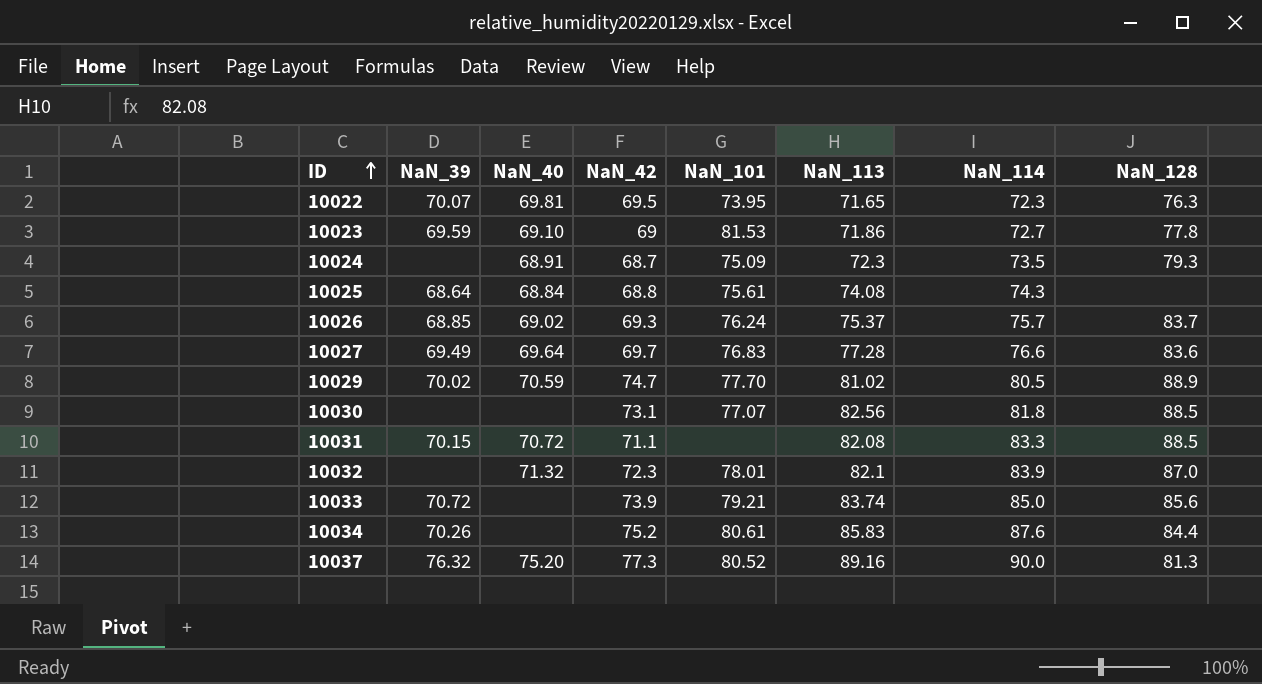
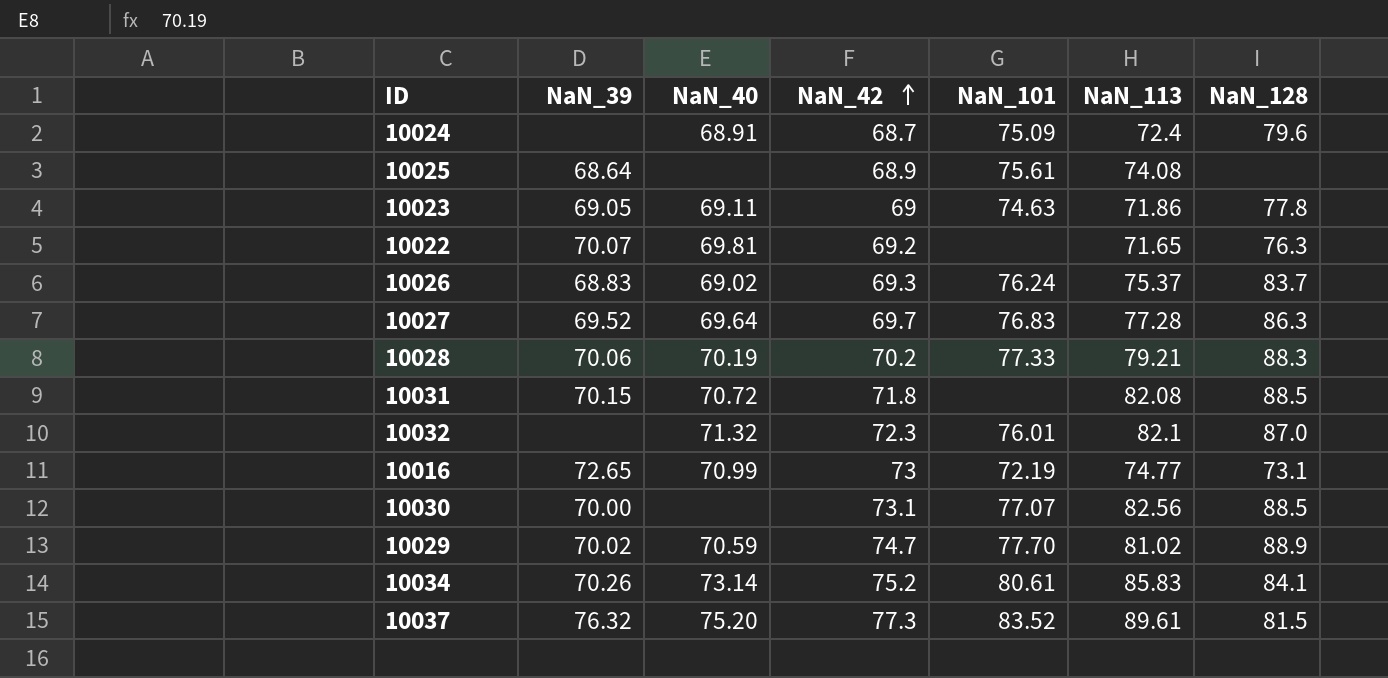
row order: ID ascending -> NaN_42 ascending
column NaN_114 | position: 7 -> none
row 10033: 70.72 | none | 73.9 | 79.21 | 83.74 | 85.0 | 85.6 -> none
10024 | NaN_113: 72.3 -> 72.4
10024 | NaN_128: 79.3 -> 79.6
10025 | NaN_40: 68.84 -> none
10025 | NaN_42: 68.8 -> 68.9
10023 | NaN_39: 69.59 -> 69.05
10023 | NaN_40: 69.10 -> 69.11
10023 | NaN_101: 81.53 -> 74.63
10022 | NaN_42: 69.5 -> 69.2
10022 | NaN_101: 73.95 -> none
10026 | NaN_39: 68.85 -> 68.83
10027 | NaN_39: 69.49 -> 69.52
10027 | NaN_128: 83.6 -> 86.3
row 10028: none -> 70.06 | 70.19 | 70.2 | 77.33 | 79.21 | 88.3
10031 | NaN_42: 71.1 -> 71.8
10032 | NaN_101: 78.01 -> 76.01
row 10016: none -> 72.65 | 70.99 | 73 | 72.19 | 74.77 | 73.1
10030 | NaN_39: none -> 70.00
10034 | NaN_40: none -> 73.14
10034 | NaN_128: 84.4 -> 84.1
10037 | NaN_101: 80.52 -> 83.52
10037 | NaN_113: 89.16 -> 89.61
10037 | NaN_128: 81.3 -> 81.5

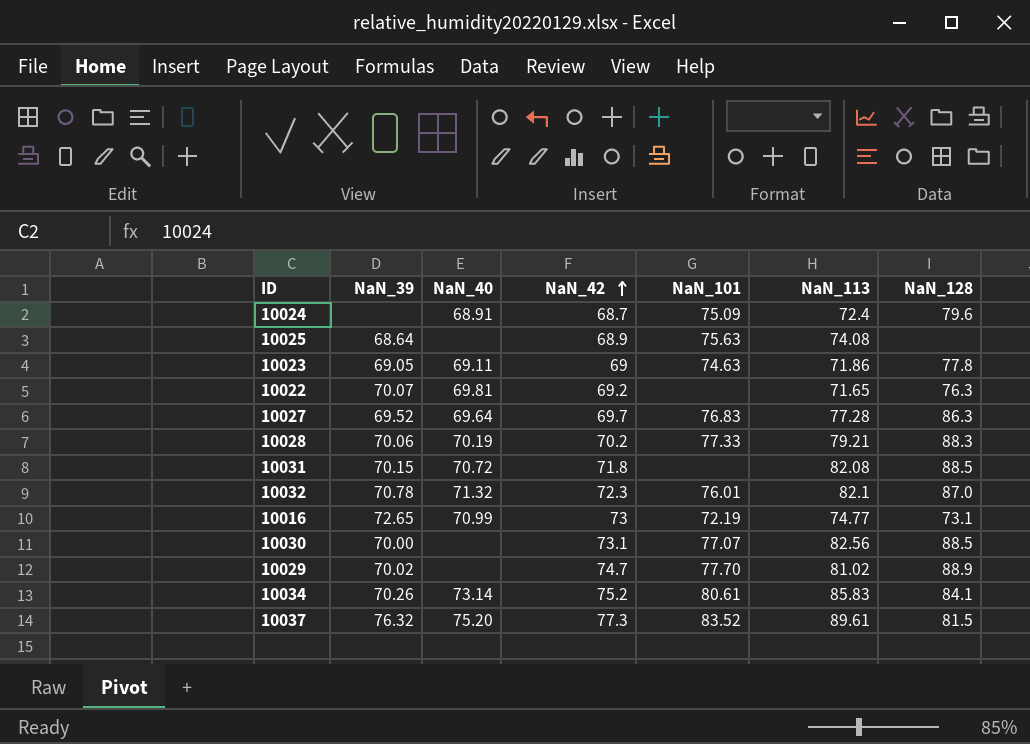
row 10026: 68.83 | 69.02 | 69.3 | 76.24 | 75.37 | 83.7 -> none
10025 | NaN_101: 75.61 -> 75.63
10032 | NaN_39: none -> 70.78
10029 | NaN_40: 70.59 -> none

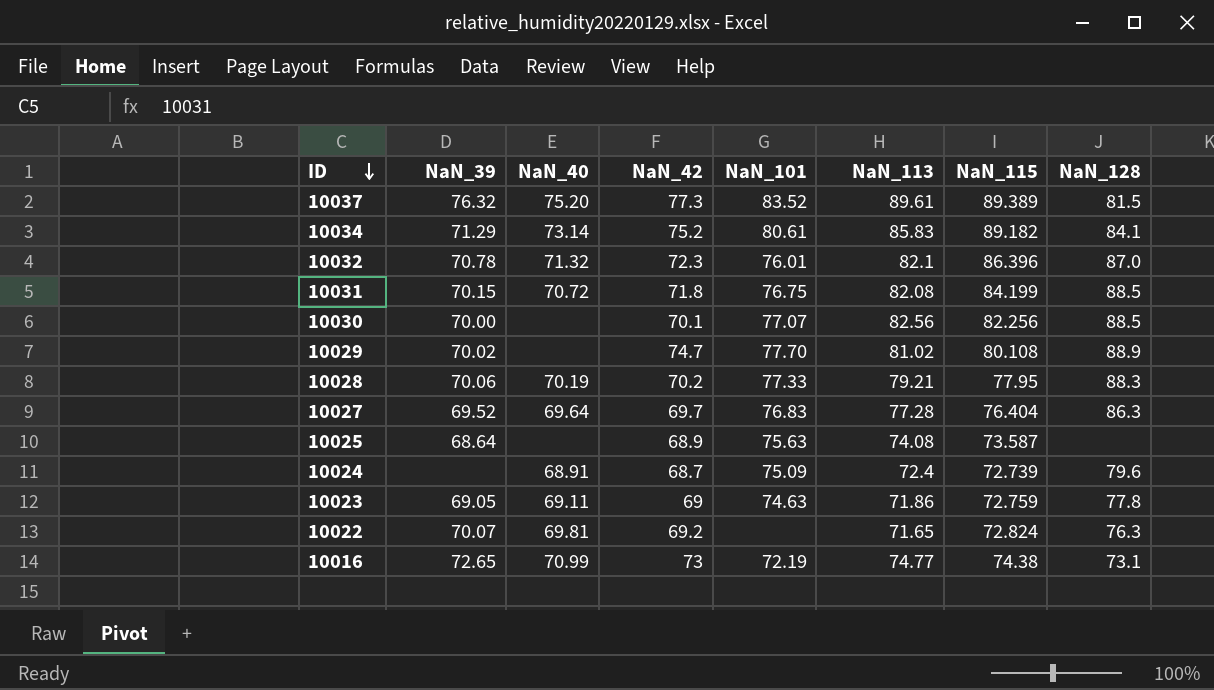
row order: NaN_42 ascending -> ID descending
column NaN_115 | position: none -> 7
10034 | NaN_39: 70.26 -> 71.29
10031 | NaN_101: none -> 76.75
10030 | NaN_42: 73.1 -> 70.1

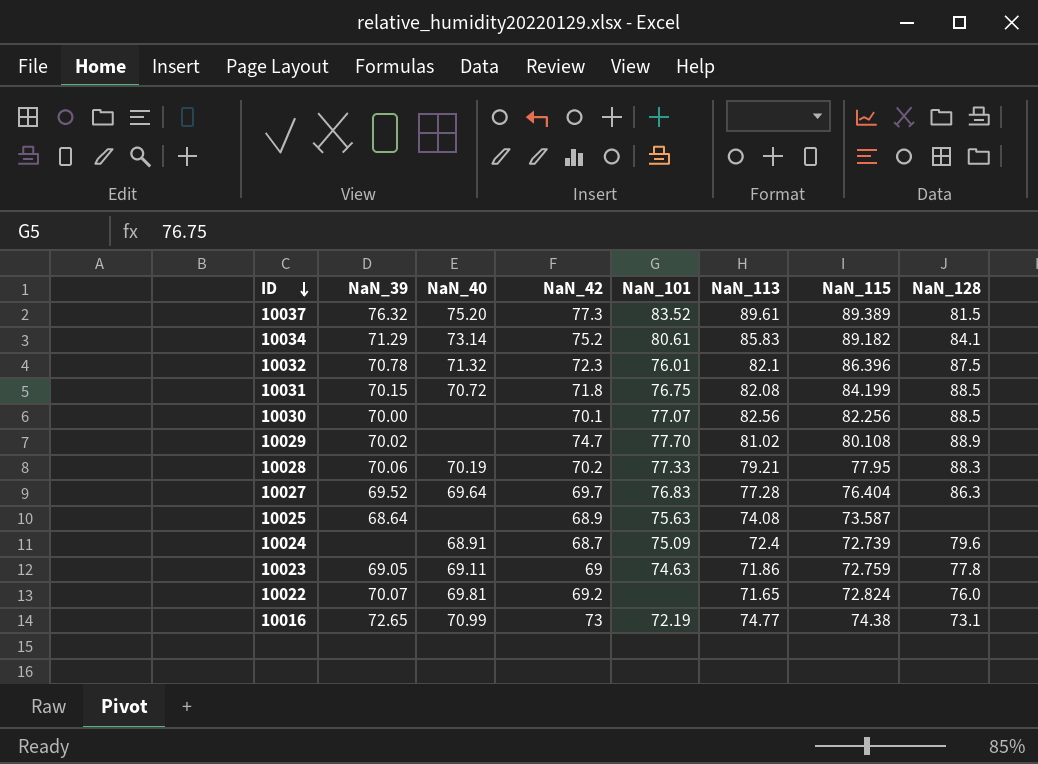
10032 | NaN_128: 87.0 -> 87.5
10022 | NaN_128: 76.3 -> 76.0

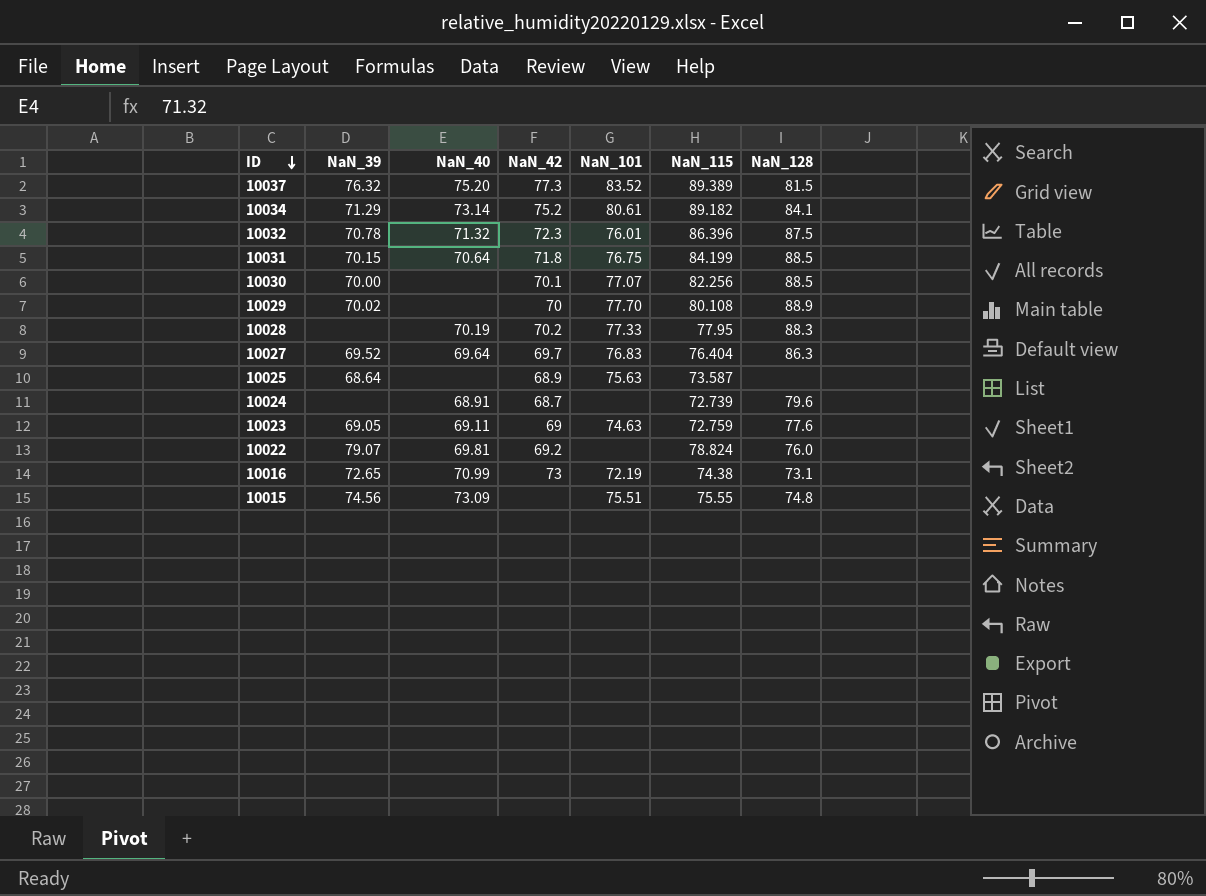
column NaN_113 | position: 6 -> none
10031 | NaN_40: 70.72 -> 70.64
10029 | NaN_42: 74.7 -> 70
10028 | NaN_39: 70.06 -> none
10024 | NaN_101: 75.09 -> none
10023 | NaN_128: 77.8 -> 77.6
10022 | NaN_39: 70.07 -> 79.07
10022 | NaN_115: 72.824 -> 78.824
row 10015: none -> 74.56 | 73.09 | none | 75.51 | 75.55 | 74.8

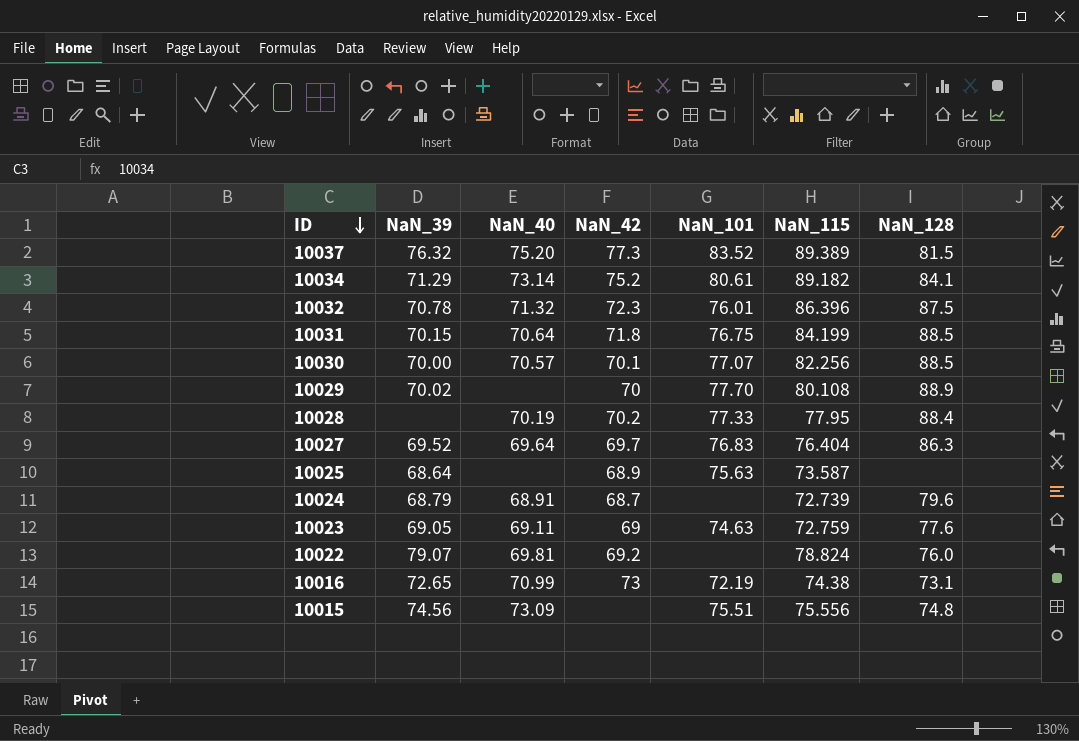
10030 | NaN_40: none -> 70.57
10028 | NaN_128: 88.3 -> 88.4
10024 | NaN_39: none -> 68.79
10015 | NaN_115: 75.55 -> 75.556

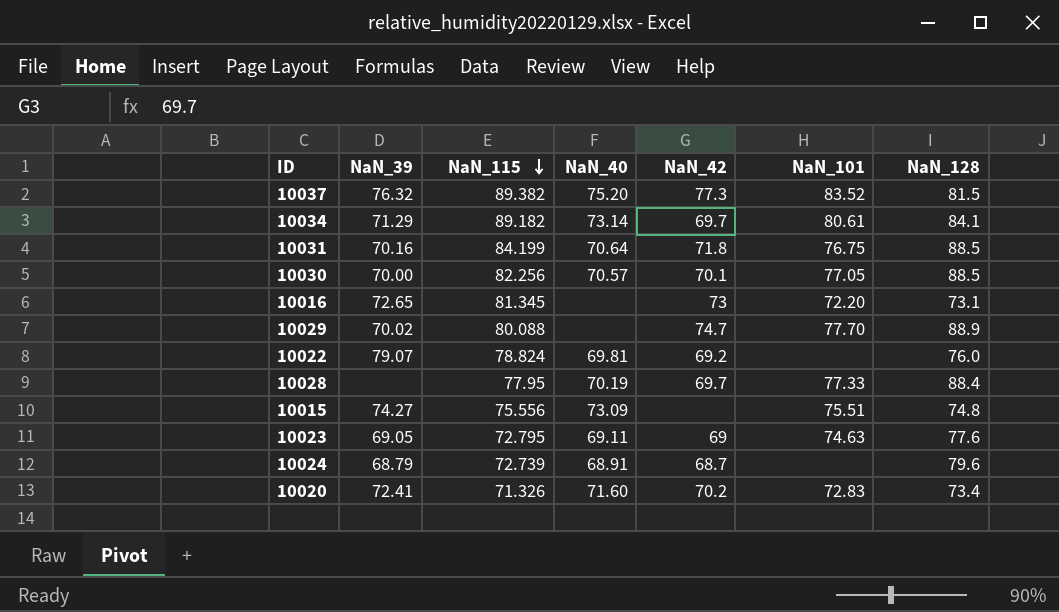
row order: ID descending -> NaN_115 descending
column NaN_115 | position: 6 -> 3
row 10032: 70.78 | 71.32 | 72.3 | 76.01 | 86.396 | 87.5 -> none
row 10027: 69.52 | 69.64 | 69.7 | 76.83 | 76.404 | 86.3 -> none
row 10025: 68.64 | none | 68.9 | 75.63 | 73.587 | none -> none
10037 | NaN_115: 89.389 -> 89.382
10034 | NaN_42: 75.2 -> 69.7
10031 | NaN_39: 70.15 -> 70.16
10030 | NaN_101: 77.07 -> 77.05
10016 | NaN_115: 74.38 -> 81.345
10016 | NaN_40: 70.99 -> none
10016 | NaN_101: 72.19 -> 72.20
10029 | NaN_115: 80.108 -> 80.088
10029 | NaN_42: 70 -> 74.7
10028 | NaN_42: 70.2 -> 69.7
10015 | NaN_39: 74.56 -> 74.27
10023 | NaN_115: 72.759 -> 72.795
row 10020: none -> 72.41 | 71.326 | 71.60 | 70.2 | 72.83 | 73.4

